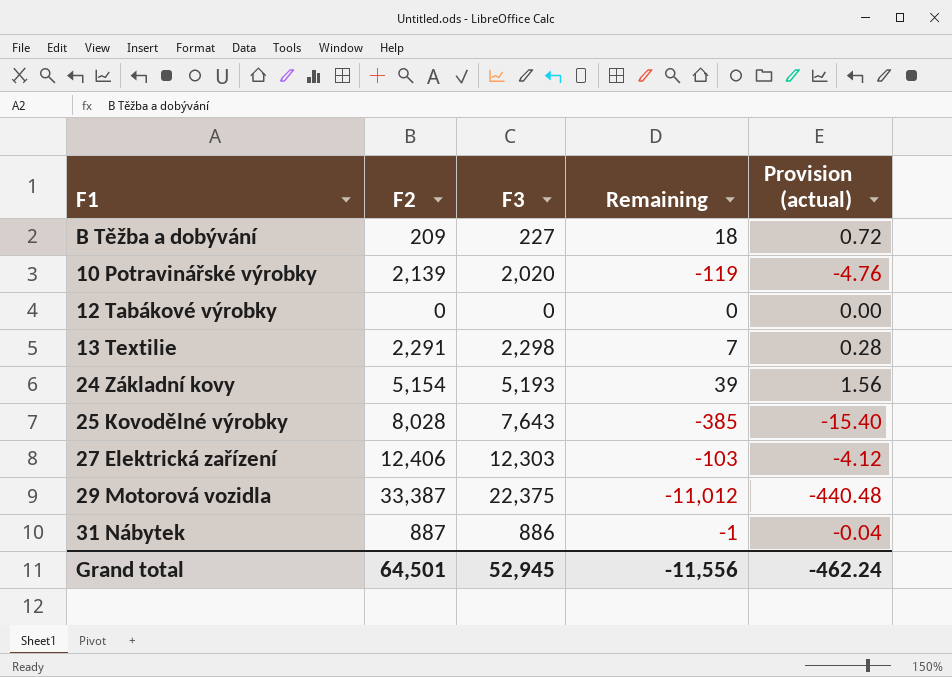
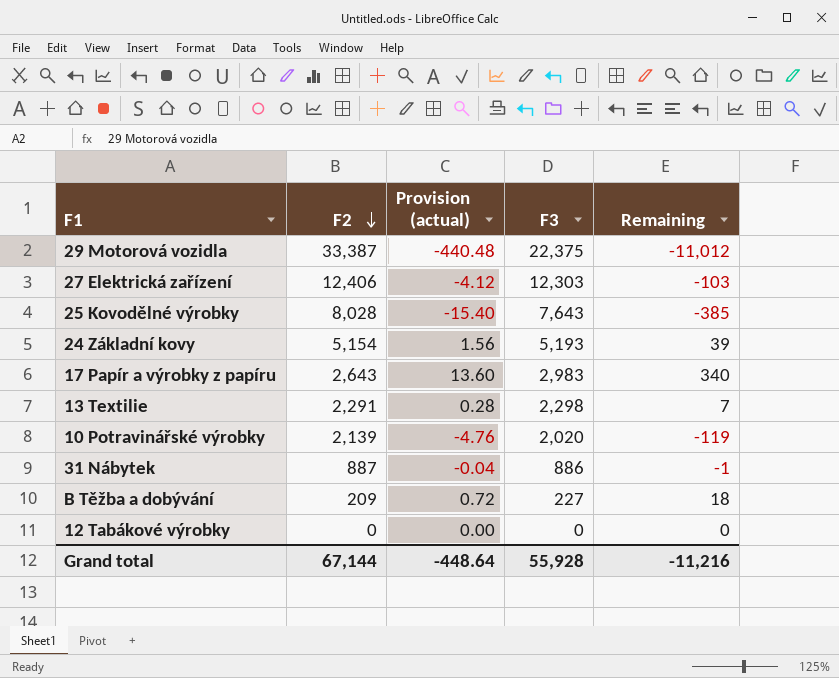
row order: none -> F2 descending
column Provision (actual) | position: 5 -> 3
row 17 Papír a výrobky z papíru: none -> 2,643 | 13.60 | 2,983 | 340
Grand total | F2: 64,501 -> 67,144
Grand total | Provision (actual): -462.24 -> -448.64
Grand total | F3: 52,945 -> 55,928
Grand total | Remaining: -11,556 -> -11,216

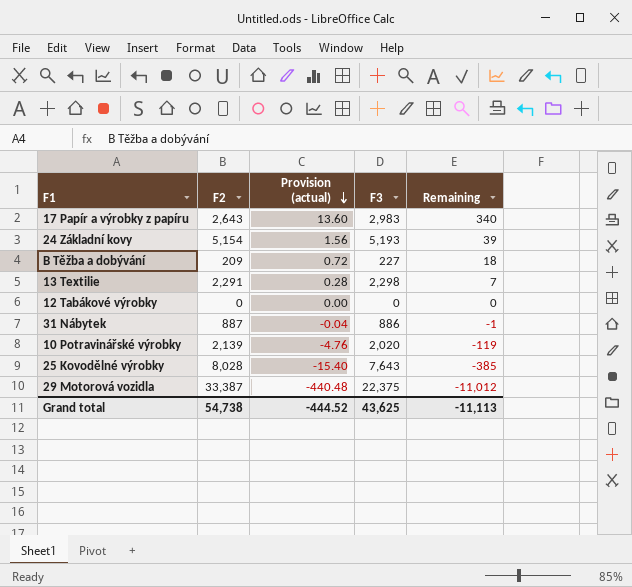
row order: F2 descending -> Provision (actual) descending
row 27 Elektrická zařízení: 12,406 | -4.12 | 12,303 | -103 -> none
Grand total | F2: 67,144 -> 54,738
Grand total | Provision (actual): -448.64 -> -444.52
Grand total | F3: 55,928 -> 43,625
Grand total | Remaining: -11,216 -> -11,113

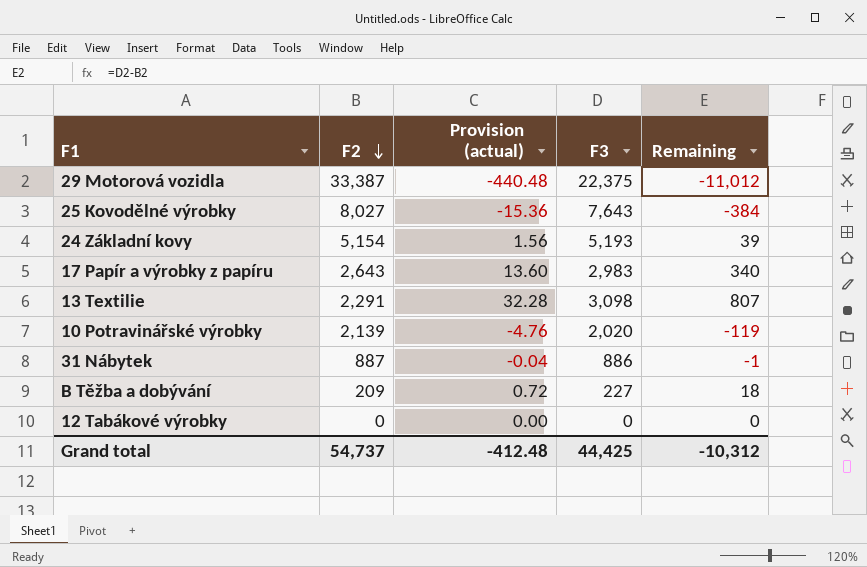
row order: Provision (actual) descending -> F2 descending
25 Kovodělné výrobky | F2: 8,028 -> 8,027
25 Kovodělné výrobky | Provision (actual): -15.40 -> -15.36
25 Kovodělné výrobky | Remaining: -385 -> -384
13 Textilie | Provision (actual): 0.28 -> 32.28
13 Textilie | F3: 2,298 -> 3,098
13 Textilie | Remaining: 7 -> 807
Grand total | F2: 54,738 -> 54,737
Grand total | Provision (actual): -444.52 -> -412.48
Grand total | F3: 43,625 -> 44,425
Grand total | Remaining: -11,113 -> -10,312

